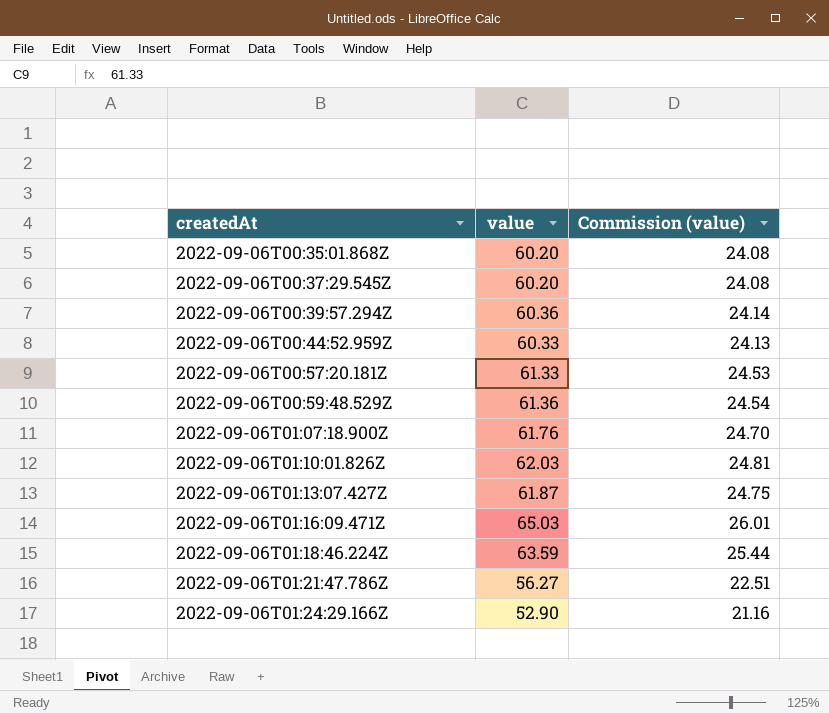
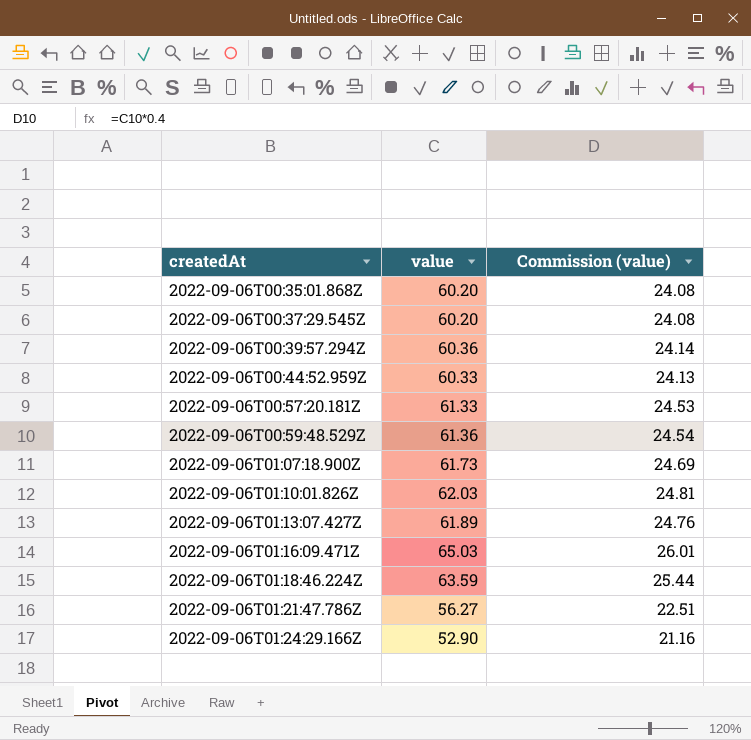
2022-09-06T01:07:18.900Z | value: 61.76 -> 61.73
2022-09-06T01:07:18.900Z | Commission (value): 24.70 -> 24.69
2022-09-06T01:13:07.427Z | value: 61.87 -> 61.89
2022-09-06T01:13:07.427Z | Commission (value): 24.75 -> 24.76

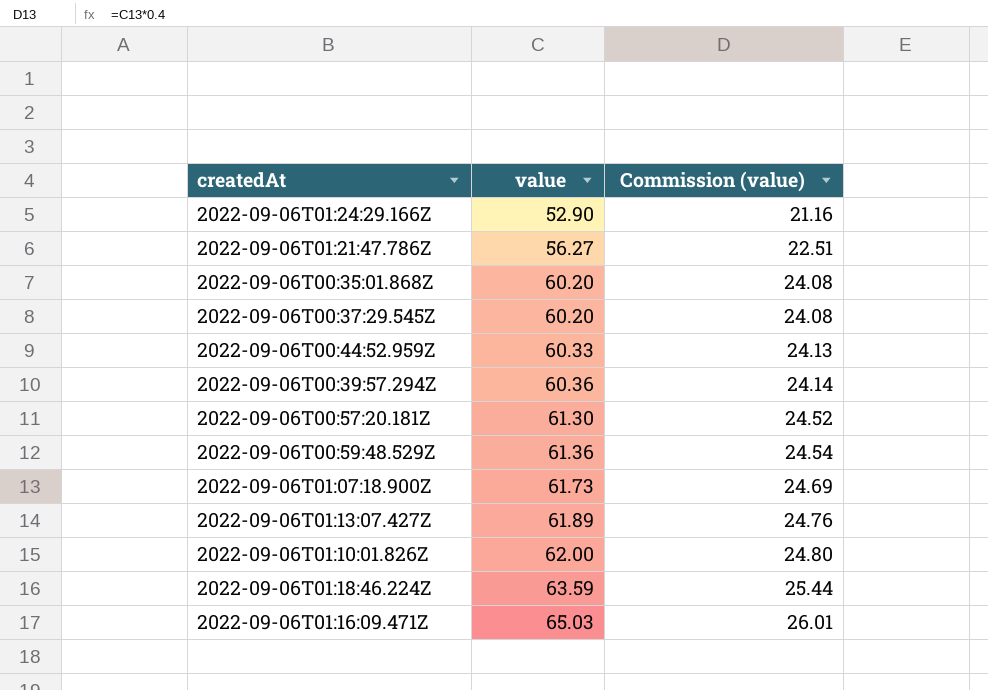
row order: createdAt ascending -> value ascending
2022-09-06T00:57:20.181Z | value: 61.33 -> 61.30
2022-09-06T00:57:20.181Z | Commission (value): 24.53 -> 24.52
2022-09-06T01:10:01.826Z | value: 62.03 -> 62.00
2022-09-06T01:10:01.826Z | Commission (value): 24.81 -> 24.80

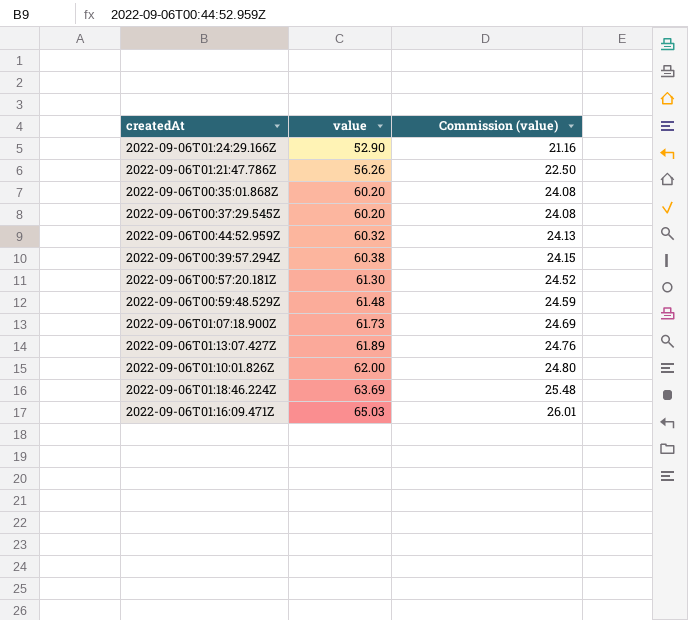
2022-09-06T01:21:47.786Z | value: 56.27 -> 56.26
2022-09-06T01:21:47.786Z | Commission (value): 22.51 -> 22.50
2022-09-06T00:44:52.959Z | value: 60.33 -> 60.32
2022-09-06T00:39:57.294Z | value: 60.36 -> 60.38
2022-09-06T00:39:57.294Z | Commission (value): 24.14 -> 24.15
2022-09-06T00:59:48.529Z | value: 61.36 -> 61.48
2022-09-06T00:59:48.529Z | Commission (value): 24.54 -> 24.59
2022-09-06T01:18:46.224Z | value: 63.59 -> 63.69
2022-09-06T01:18:46.224Z | Commission (value): 25.44 -> 25.48

